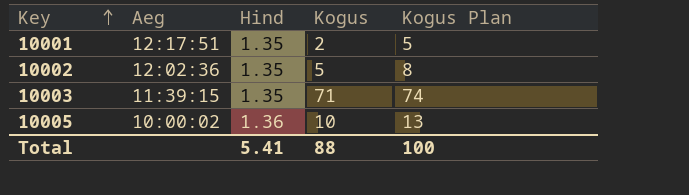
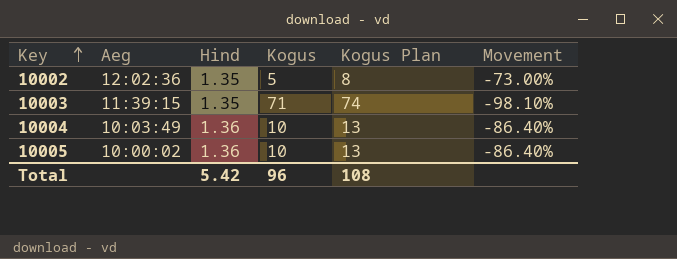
column Movement | formula: none -> ([Hind] - [Kogus]) / [Kogus]
row 10001: 12:17:51 | 1.35 | 2 | 5 -> none
row 10004: none -> 10:03:49 | 1.36 | 10 | 13 | -86.40%
Total | Hind: 5.41 -> 5.42
Total | Kogus: 88 -> 96
Total | Kogus Plan: 100 -> 108

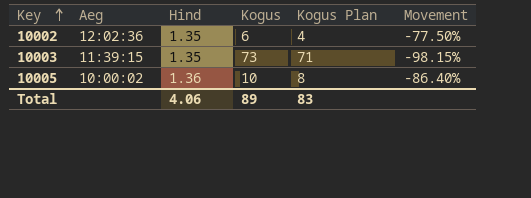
column Kogus Plan | formula: [Kogus] + 3 -> [Kogus] - 2
row 10004: 10:03:49 | 1.36 | 10 | 13 | -86.40% -> none
10002 | Kogus: 5 -> 6
10002 | Movement: -73.00% -> -77.50%
10003 | Kogus: 71 -> 73
10003 | Movement: -98.10% -> -98.15%
Total | Hind: 5.42 -> 4.06
Total | Kogus: 96 -> 89
Total | Kogus Plan: 108 -> 83

